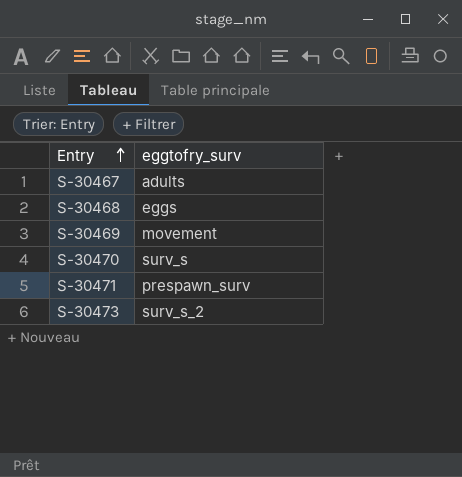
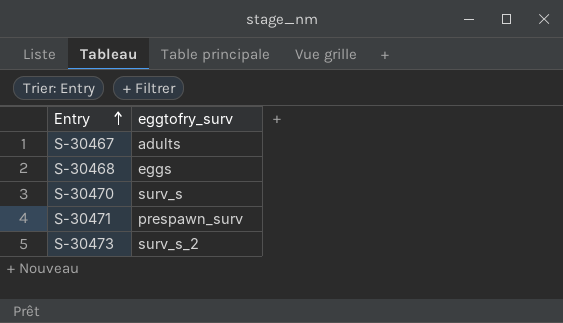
row S-30469: movement -> none

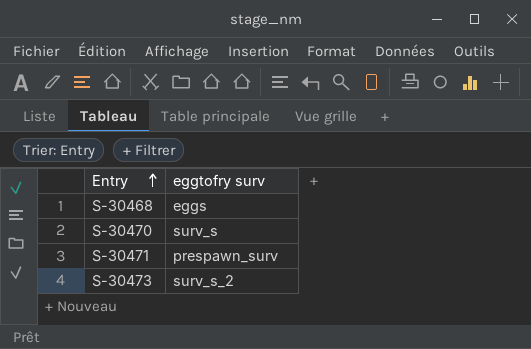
column name: eggtofry_surv -> eggtofry surv
row S-30467: adults -> none

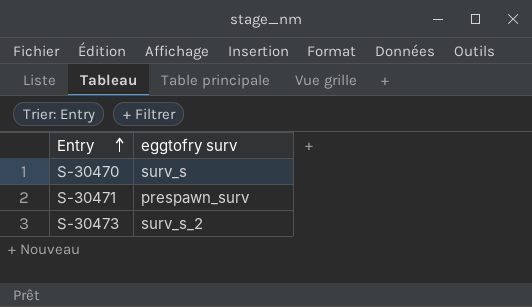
row S-30468: eggs -> none

